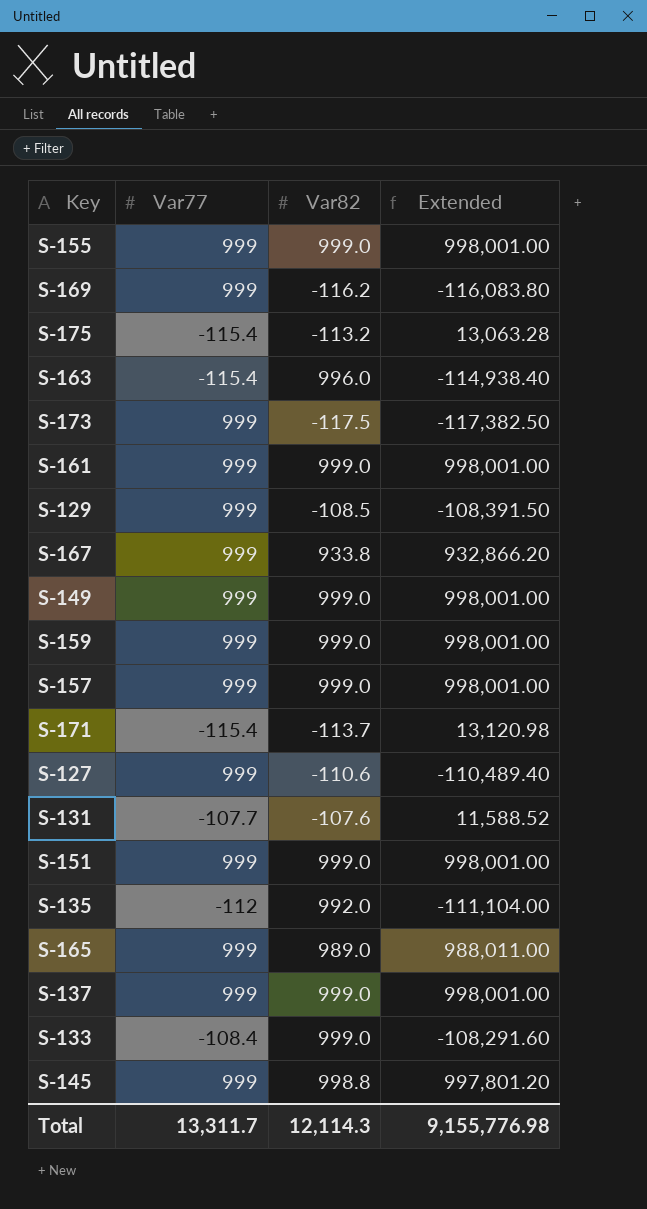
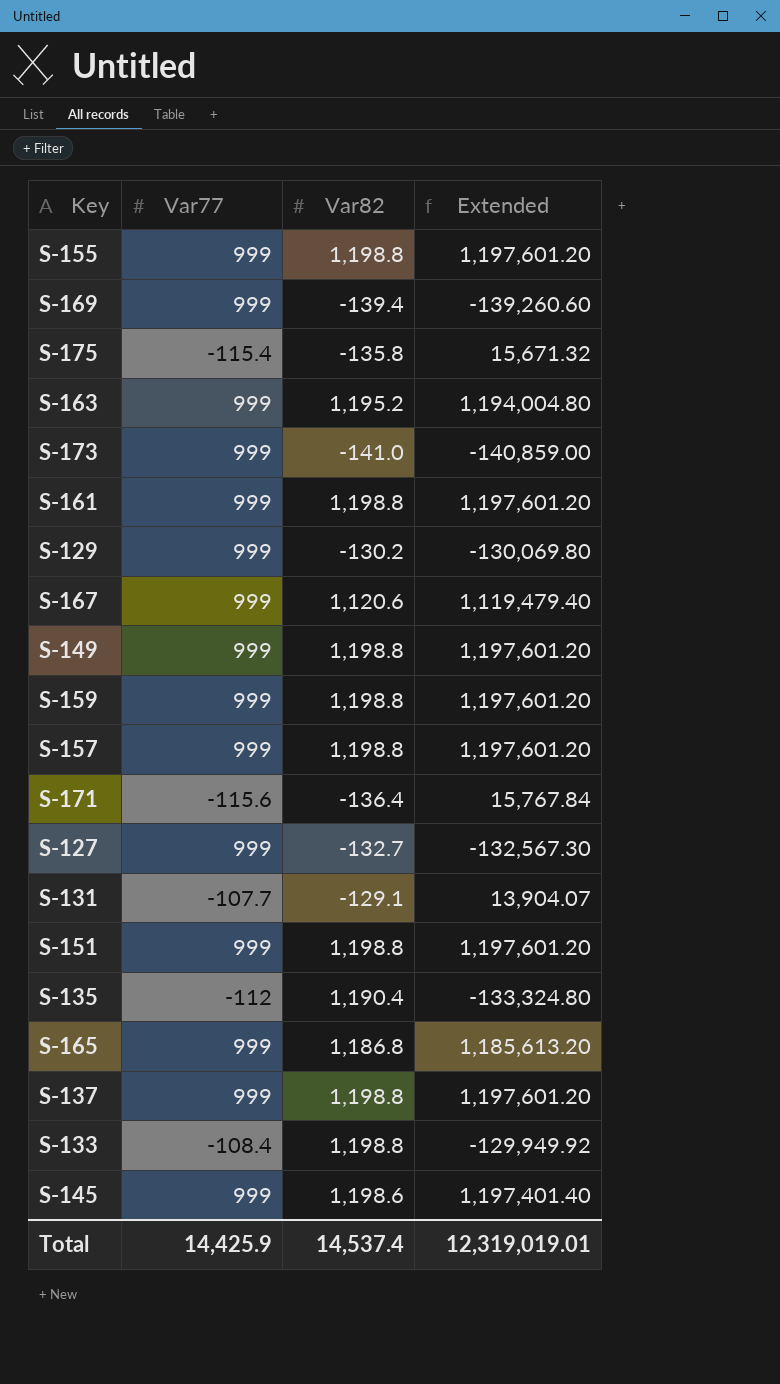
S-155 | Var82: 999.0 -> 1,198.8
S-155 | Extended: 998,001.00 -> 1,197,601.20
S-169 | Var82: -116.2 -> -139.4
S-169 | Extended: -116,083.80 -> -139,260.60
S-175 | Var82: -113.2 -> -135.8
S-175 | Extended: 13,063.28 -> 15,671.32
S-163 | Var77: -115.4 -> 999
S-163 | Var82: 996.0 -> 1,195.2
S-163 | Extended: -114,938.40 -> 1,194,004.80
S-173 | Var82: -117.5 -> -141.0
S-173 | Extended: -117,382.50 -> -140,859.00
S-161 | Var82: 999.0 -> 1,198.8
S-161 | Extended: 998,001.00 -> 1,197,601.20
S-129 | Var82: -108.5 -> -130.2
S-129 | Extended: -108,391.50 -> -130,069.80
S-167 | Var82: 933.8 -> 1,120.6
S-167 | Extended: 932,866.20 -> 1,119,479.40
S-149 | Var82: 999.0 -> 1,198.8
S-149 | Extended: 998,001.00 -> 1,197,601.20
S-159 | Var82: 999.0 -> 1,198.8
S-159 | Extended: 998,001.00 -> 1,197,601.20
S-157 | Var82: 999.0 -> 1,198.8
S-157 | Extended: 998,001.00 -> 1,197,601.20
S-171 | Var77: -115.4 -> -115.6
S-171 | Var82: -113.7 -> -136.4
S-171 | Extended: 13,120.98 -> 15,767.84
S-127 | Var82: -110.6 -> -132.7
S-127 | Extended: -110,489.40 -> -132,567.30
S-131 | Var82: -107.6 -> -129.1
S-131 | Extended: 11,588.52 -> 13,904.07
S-151 | Var82: 999.0 -> 1,198.8
S-151 | Extended: 998,001.00 -> 1,197,601.20
S-135 | Var82: 992.0 -> 1,190.4
S-135 | Extended: -111,104.00 -> -133,324.80
S-165 | Var82: 989.0 -> 1,186.8
S-165 | Extended: 988,011.00 -> 1,185,613.20
S-137 | Var82: 999.0 -> 1,198.8
S-137 | Extended: 998,001.00 -> 1,197,601.20
S-133 | Var82: 999.0 -> 1,198.8
S-133 | Extended: -108,291.60 -> -129,949.92
S-145 | Var82: 998.8 -> 1,198.6
S-145 | Extended: 997,801.20 -> 1,197,401.40
Total | Var77: 13,311.7 -> 14,425.9
Total | Var82: 12,114.3 -> 14,537.4
Total | Extended: 9,155,776.98 -> 12,319,019.01

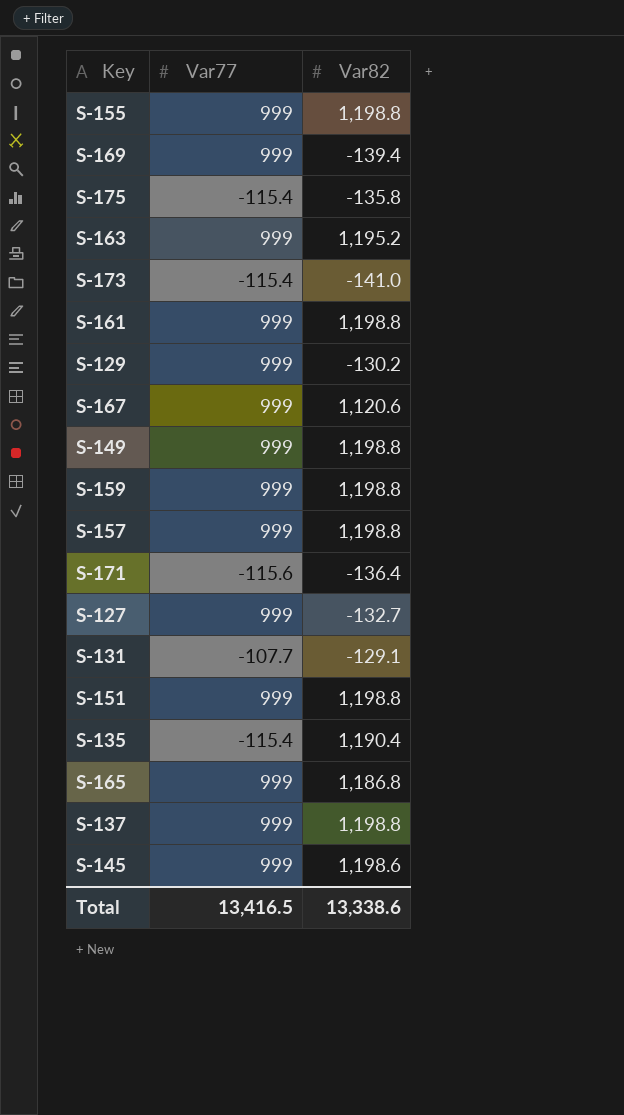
column Extended | formula: [Var77] * [Var82] -> none
row S-133: -108.4 | 1,198.8 | -129,949.92 -> none
S-173 | Var77: 999 -> -115.4
S-135 | Var77: -112 -> -115.4
Total | Var77: 14,425.9 -> 13,416.5
Total | Var82: 14,537.4 -> 13,338.6

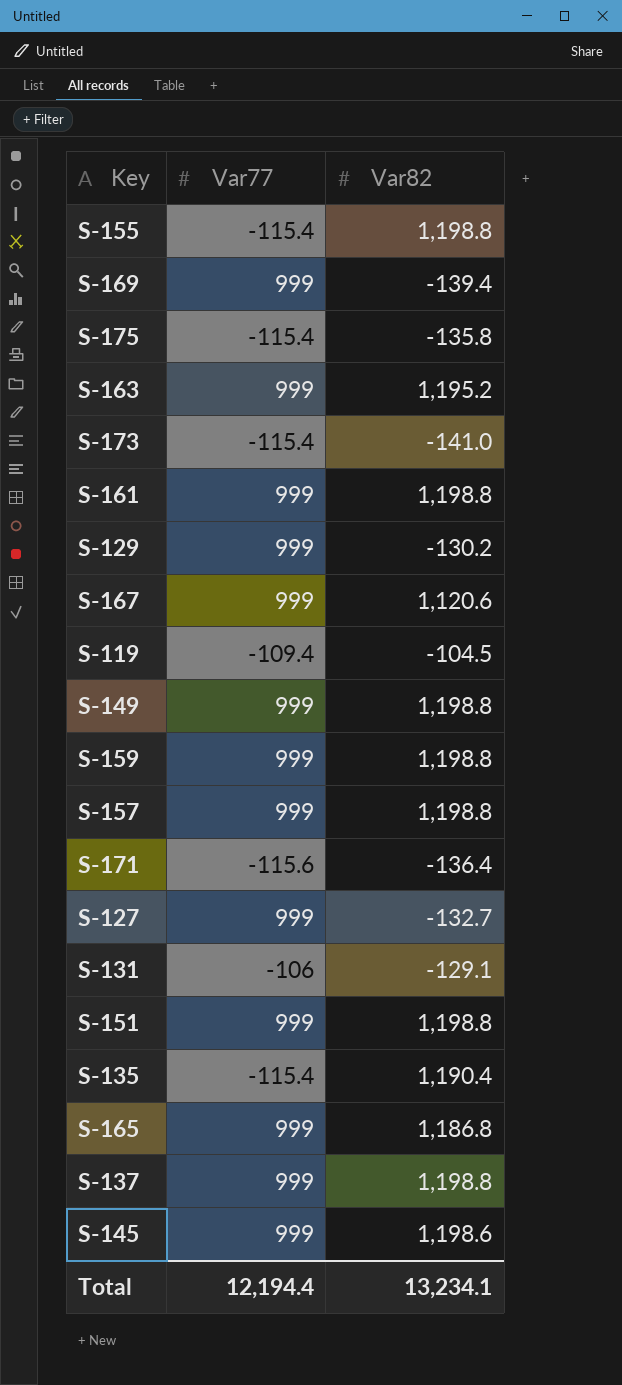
S-155 | Var77: 999 -> -115.4
row S-119: none -> -109.4 | -104.5
S-131 | Var77: -107.7 -> -106
Total | Var77: 13,416.5 -> 12,194.4
Total | Var82: 13,338.6 -> 13,234.1

